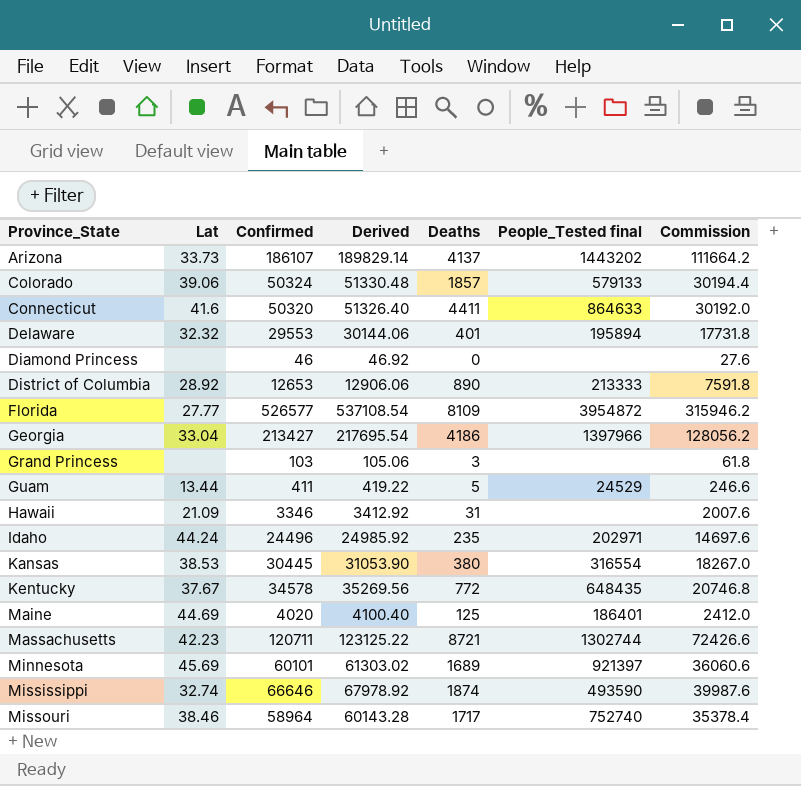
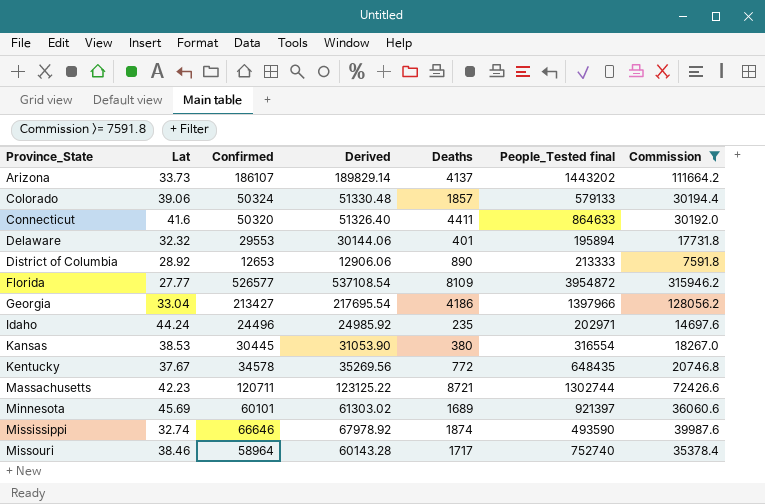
filter: none -> Commission >= 7591.8

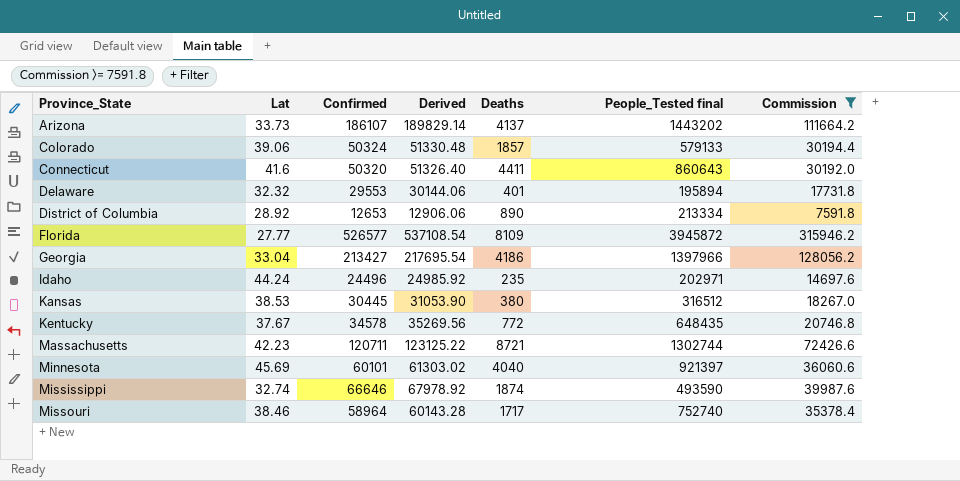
Connecticut | People_Tested final: 864633 -> 860643
District of Columbia | People_Tested final: 213333 -> 213334
Florida | People_Tested final: 3954872 -> 3945872
Kansas | People_Tested final: 316554 -> 316512
Minnesota | Deaths: 1689 -> 4040

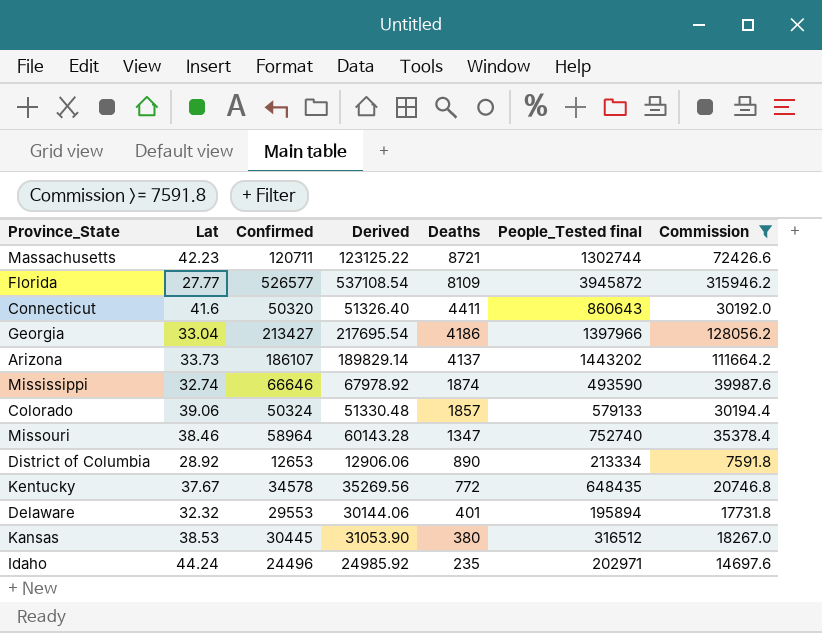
row order: Province_State ascending -> Deaths descending
row Minnesota: 45.69 | 60101 | 61303.02 | 4040 | 921397 | 36060.6 -> none
Missouri | Deaths: 1717 -> 1347

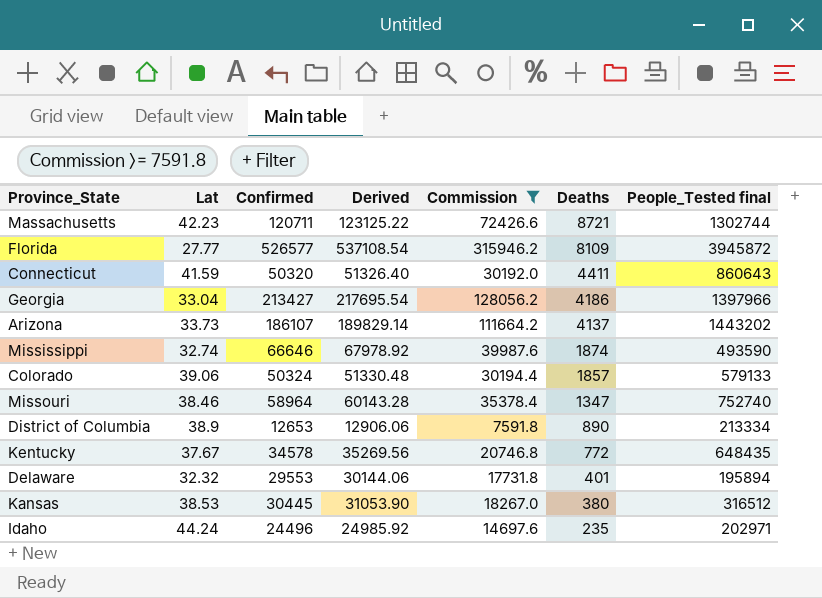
column Commission | position: 7 -> 5
Connecticut | Lat: 41.6 -> 41.59
District of Columbia | Lat: 28.92 -> 38.9

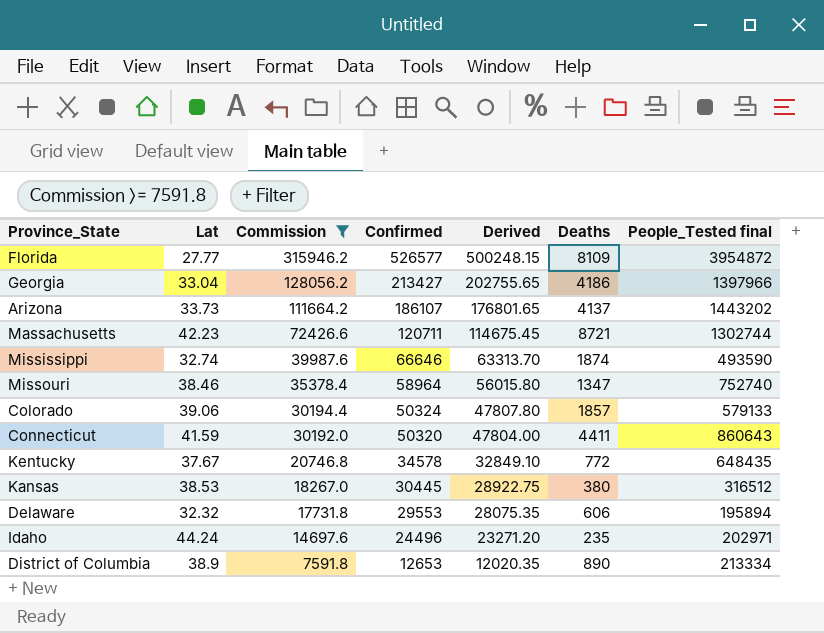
row order: Deaths descending -> Commission descending
column Commission | position: 5 -> 3
column Derived | formula: [Confirmed] * 1.02 -> [Confirmed] * 0.95
Florida | People_Tested final: 3945872 -> 3954872
Delaware | Deaths: 401 -> 606

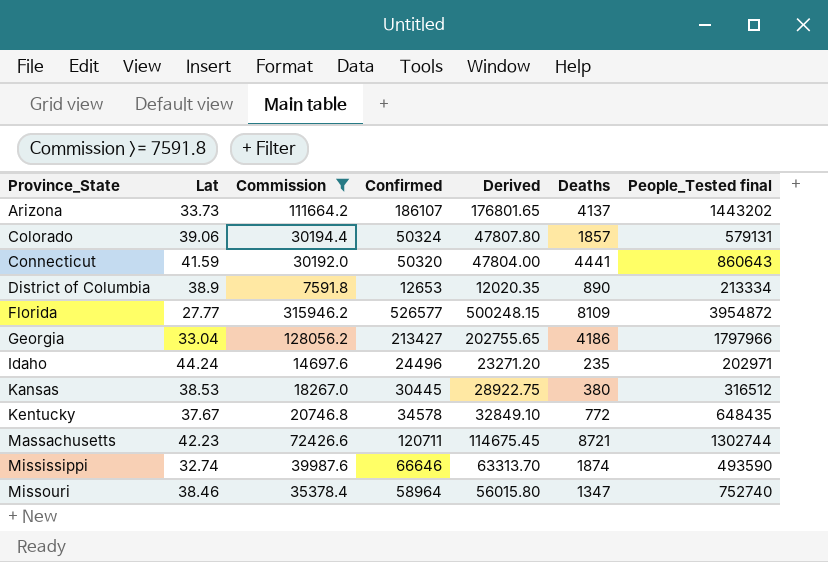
row order: Commission descending -> Province_State ascending
row Delaware: 32.32 | 17731.8 | 29553 | 28075.35 | 606 | 195894 -> none
Colorado | People_Tested final: 579133 -> 579131
Connecticut | Deaths: 4411 -> 4441
Georgia | People_Tested final: 1397966 -> 1797966

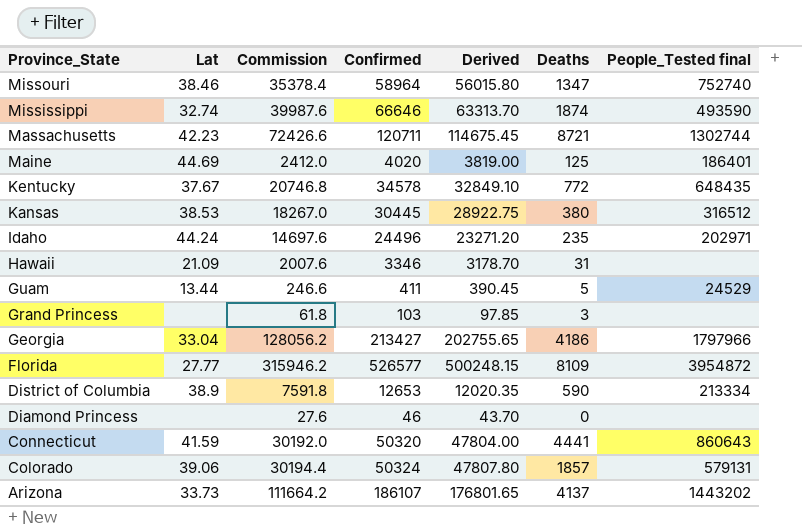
filter: Commission >= 7591.8 -> none
row order: Province_State ascending -> Province_State descending
District of Columbia | Deaths: 890 -> 590

